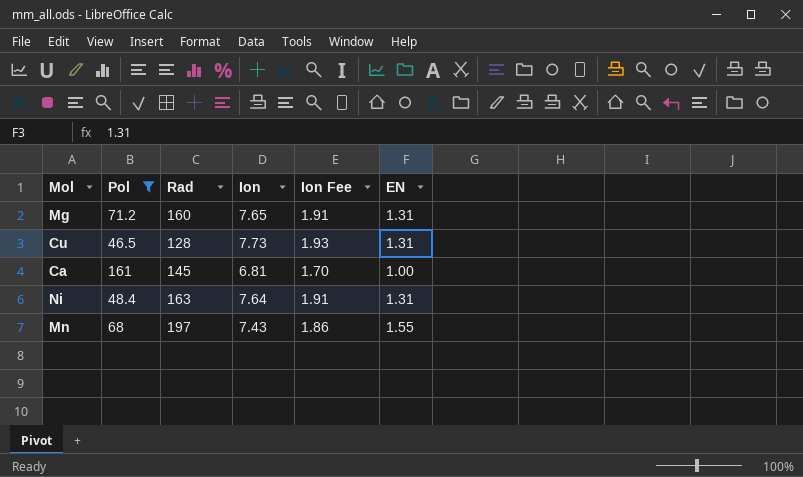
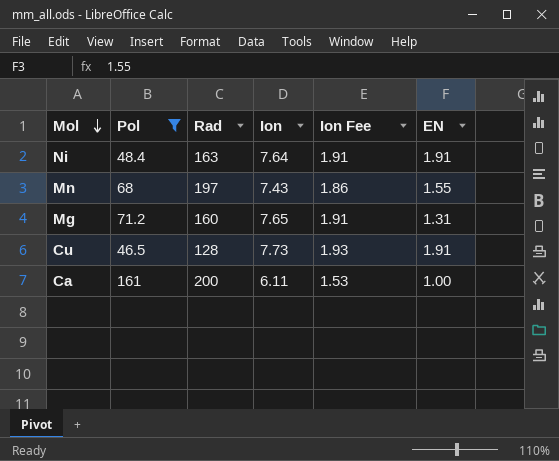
row order: none -> Mol descending
Ni | EN: 1.31 -> 1.91
Cu | EN: 1.31 -> 1.91
Ca | Rad: 145 -> 200
Ca | Ion: 6.81 -> 6.11
Ca | Ion Fee: 1.70 -> 1.53

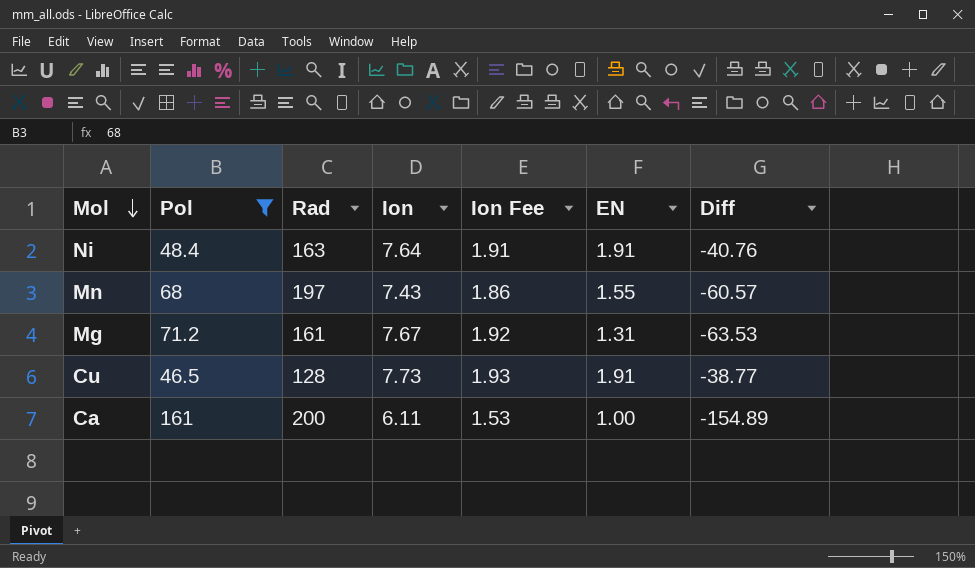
column Diff | formula: none -> [Ion] - [Pol]
Mg | Rad: 160 -> 161
Mg | Ion: 7.65 -> 7.67
Mg | Ion Fee: 1.91 -> 1.92

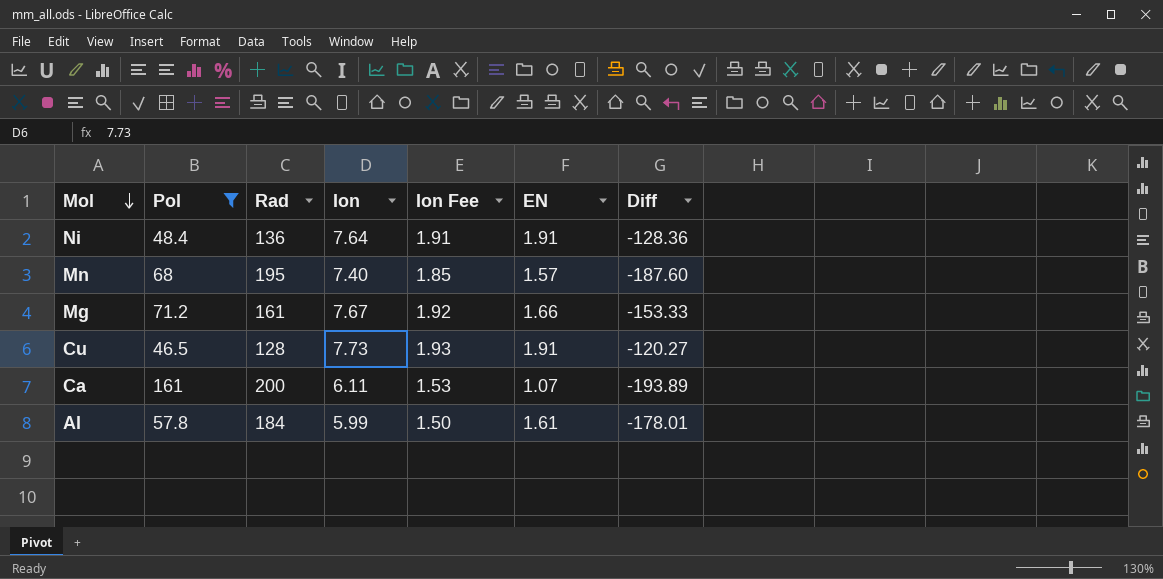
column Diff | formula: [Ion] - [Pol] -> [Ion] - [Rad]
Ni | Rad: 163 -> 136
Mn | Rad: 197 -> 195
Mn | Ion: 7.43 -> 7.40
Mn | Ion Fee: 1.86 -> 1.85
Mn | EN: 1.55 -> 1.57
Mg | EN: 1.31 -> 1.66
Ca | EN: 1.00 -> 1.07
row Al: none -> 57.8 | 184 | 5.99 | 1.50 | 1.61 | -178.01

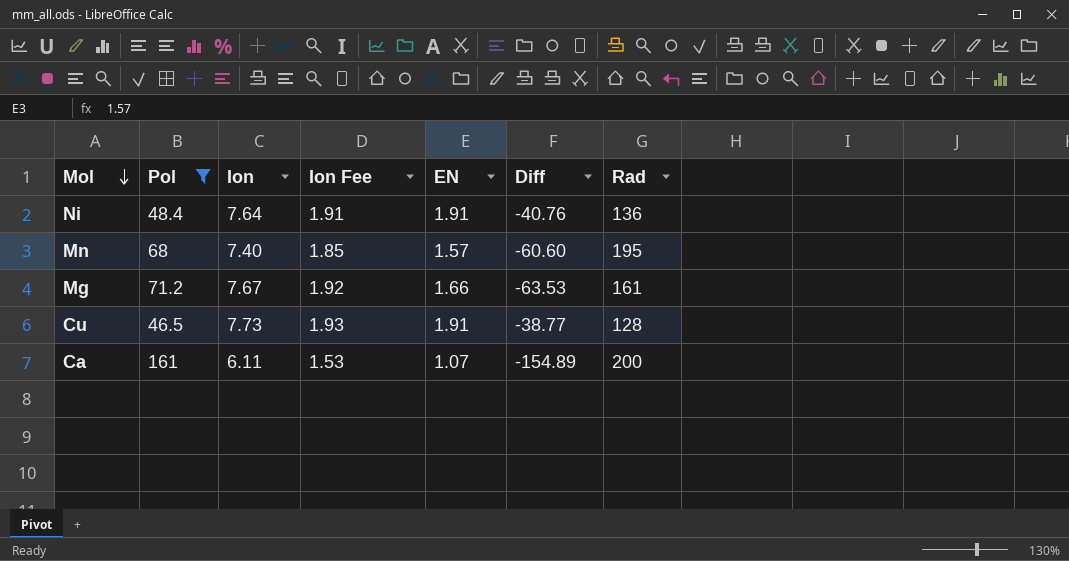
column Diff | formula: [Ion] - [Rad] -> [Ion] - [Pol]
column Rad | position: 3 -> 7
row Al: 57.8 | 184 | 5.99 | 1.50 | 1.61 | -178.01 -> none

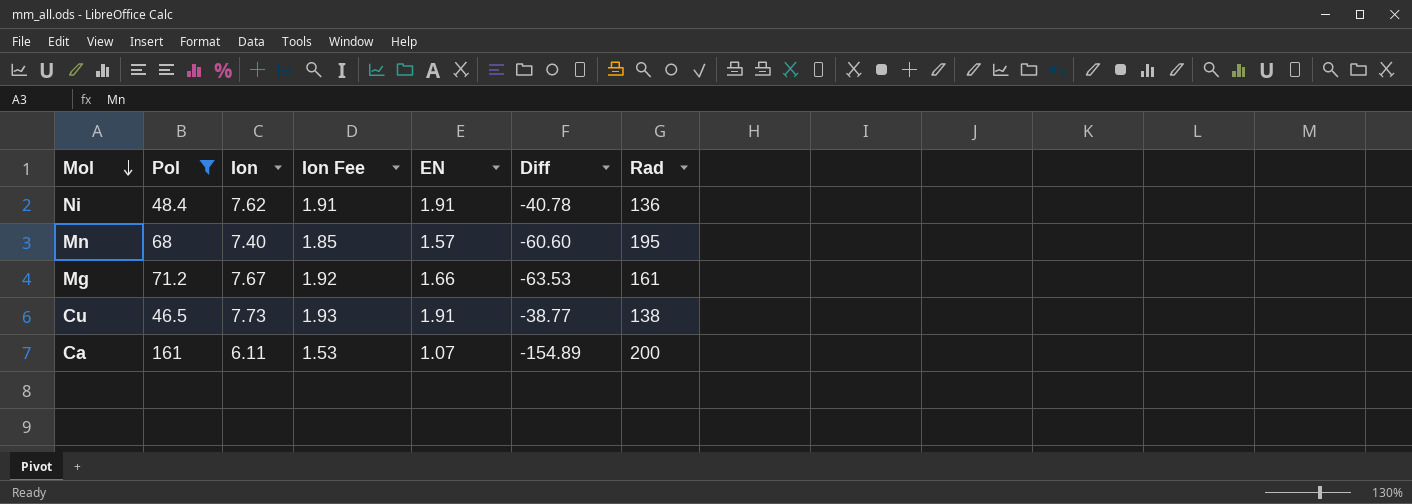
Ni | Ion: 7.64 -> 7.62
Ni | Diff: -40.76 -> -40.78
Cu | Rad: 128 -> 138

